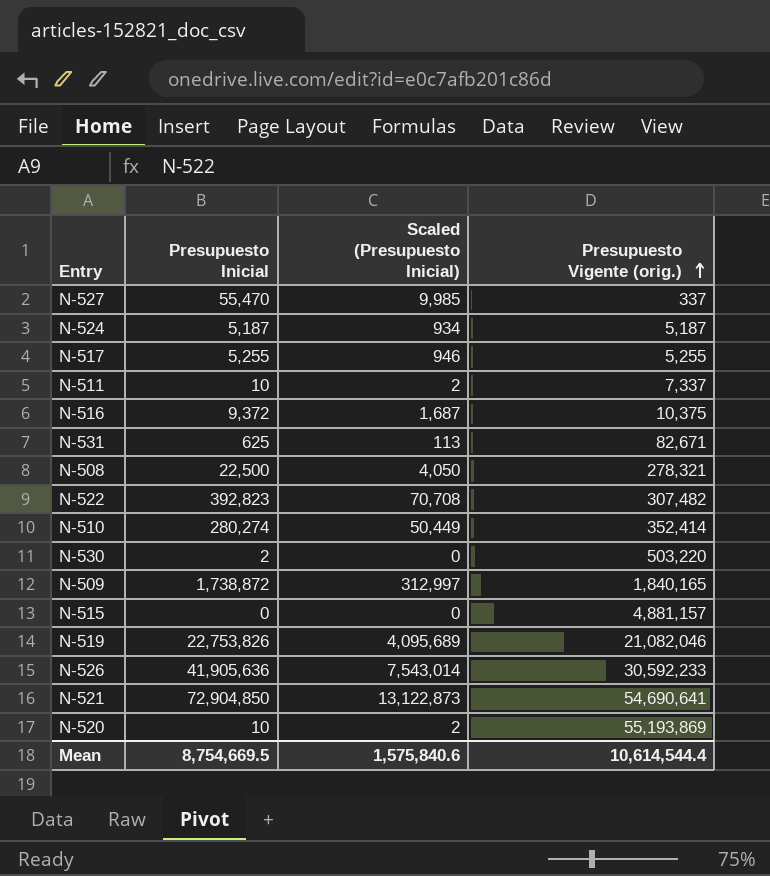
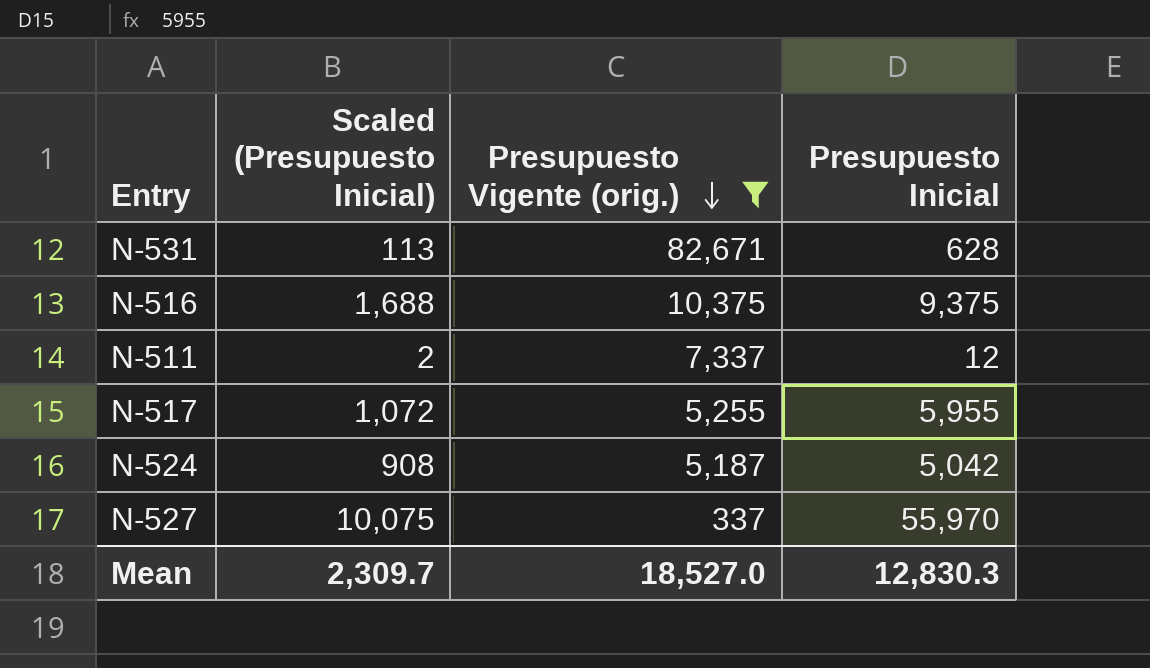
filter: none -> Presupuesto Vigente (orig.) <= 82,671
row order: Presupuesto Vigente (orig.) ascending -> Presupuesto Vigente (orig.) descending
column Presupuesto Inicial | position: 2 -> 4
N-531 | Presupuesto Inicial: 625 -> 628
N-516 | Scaled (Presupuesto Inicial): 1,687 -> 1,688
N-516 | Presupuesto Inicial: 9,372 -> 9,375
N-511 | Presupuesto Inicial: 10 -> 12
N-517 | Scaled (Presupuesto Inicial): 946 -> 1,072
N-517 | Presupuesto Inicial: 5,255 -> 5,955
N-524 | Scaled (Presupuesto Inicial): 934 -> 908
N-524 | Presupuesto Inicial: 5,187 -> 5,042
N-527 | Scaled (Presupuesto Inicial): 9,985 -> 10,075
N-527 | Presupuesto Inicial: 55,470 -> 55,970
Mean | Scaled (Presupuesto Inicial): 1,575,840.6 -> 2,309.7
Mean | Presupuesto Vigente (orig.): 10,614,544.4 -> 18,527.0
Mean | Presupuesto Inicial: 8,754,669.5 -> 12,830.3

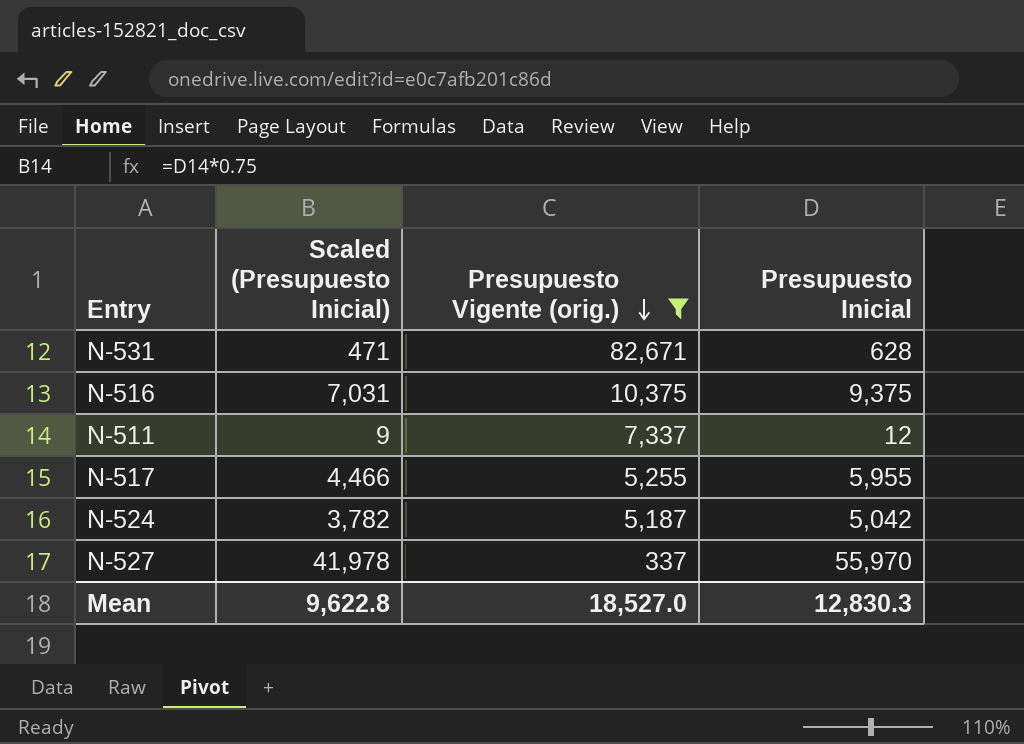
column Scaled (Presupuesto Inicial) | formula: [Presupuesto Inicial] * 0.18 -> [Presupuesto Inicial] * 0.75
Mean | Scaled (Presupuesto Inicial): 2,309.7 -> 9,622.8

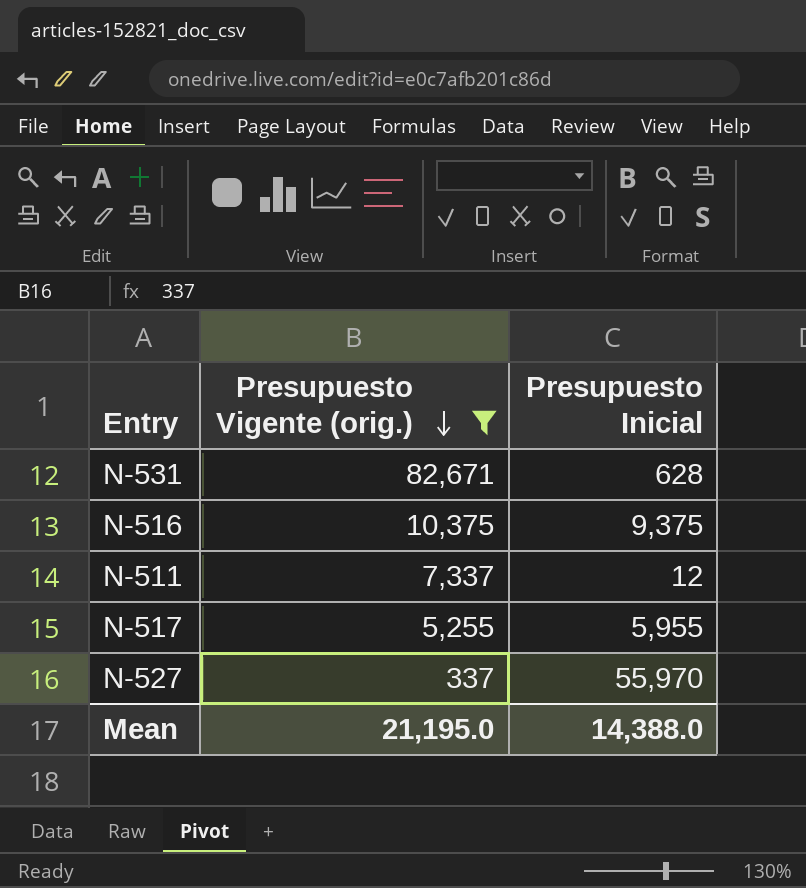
column Scaled (Presupuesto Inicial) | formula: [Presupuesto Inicial] * 0.75 -> none
row N-524: 3,782 | 5,187 | 5,042 -> none
Mean | Presupuesto Vigente (orig.): 18,527.0 -> 21,195.0
Mean | Presupuesto Inicial: 12,830.3 -> 14,388.0

